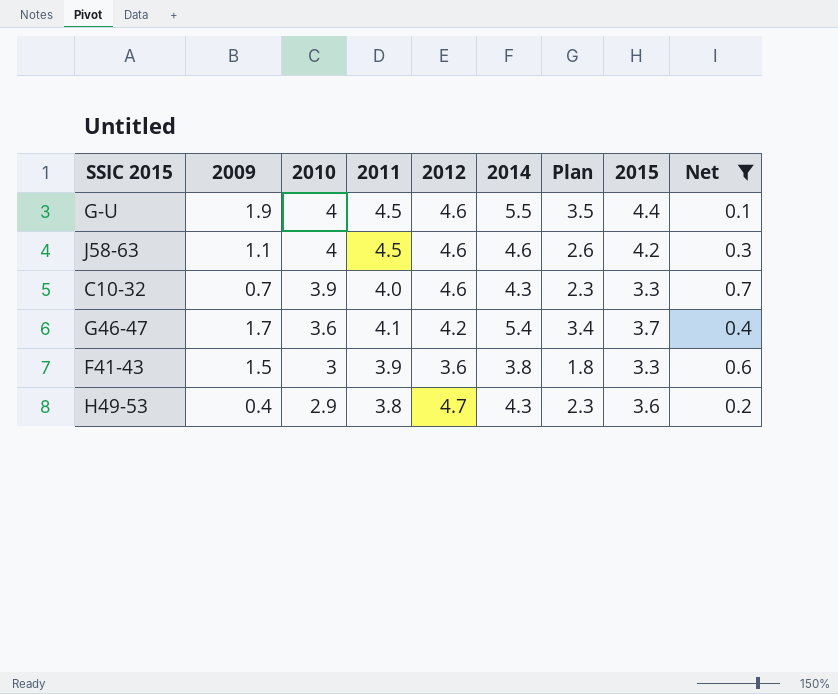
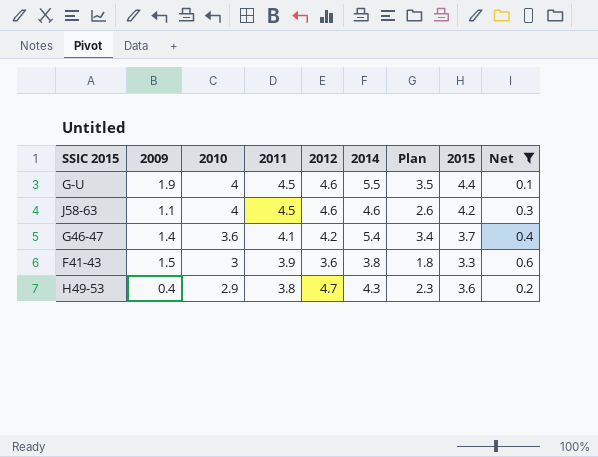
row C10-32: 0.7 | 3.9 | 4.0 | 4.6 | 4.3 | 2.3 | 3.3 | 0.7 -> none
G46-47 | 2009: 1.7 -> 1.4

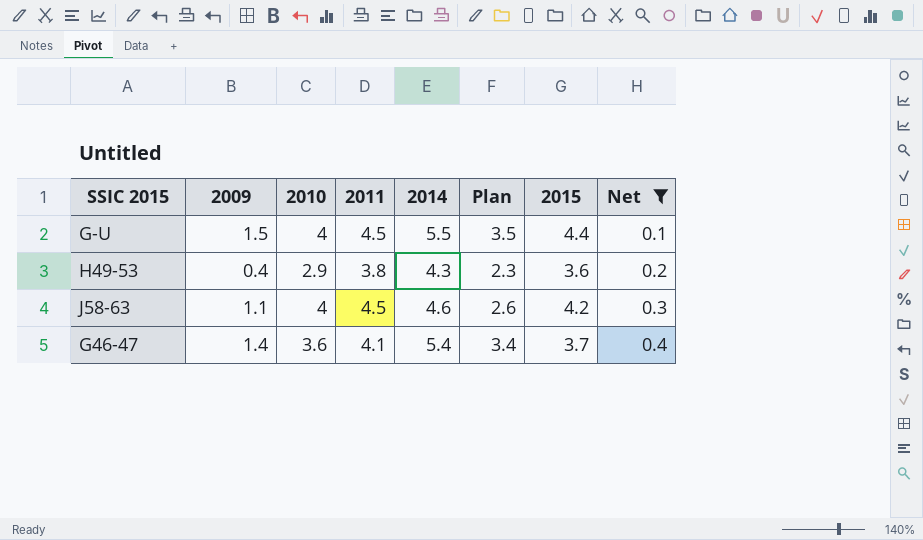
row order: 2010 descending -> Net ascending
column 2012 | position: 5 -> none
row F41-43: 1.5 | 3 | 3.9 | 3.6 | 3.8 | 1.8 | 3.3 | 0.6 -> none
G-U | 2009: 1.9 -> 1.5

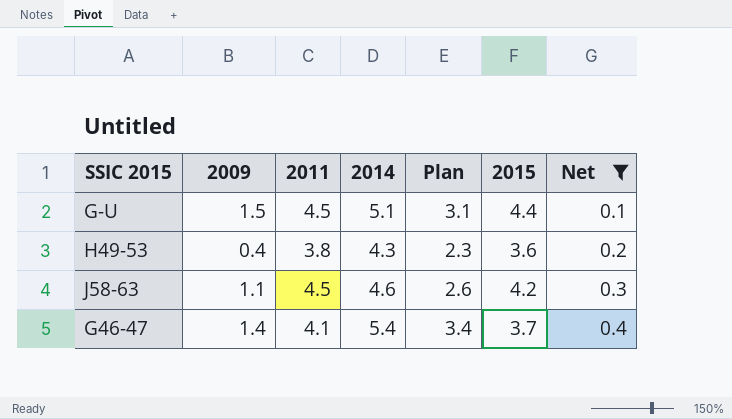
column 2010 | position: 3 -> none
G-U | 2014: 5.5 -> 5.1
G-U | Plan: 3.5 -> 3.1

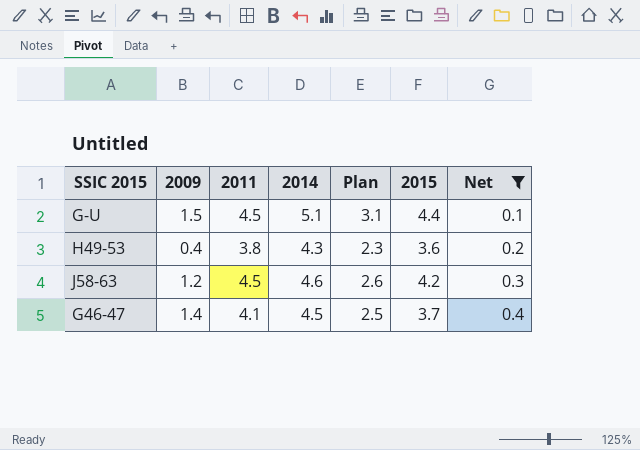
J58-63 | 2009: 1.1 -> 1.2
G46-47 | 2014: 5.4 -> 4.5
G46-47 | Plan: 3.4 -> 2.5

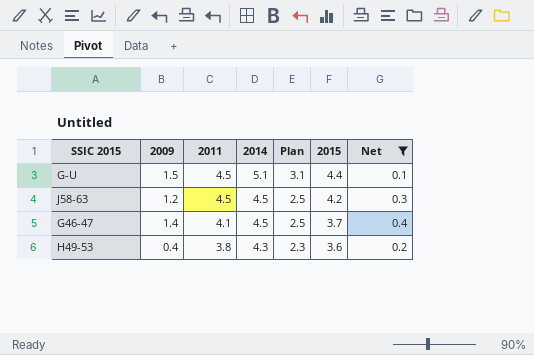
row order: Net ascending -> 2011 descending
J58-63 | 2014: 4.6 -> 4.5
J58-63 | Plan: 2.6 -> 2.5

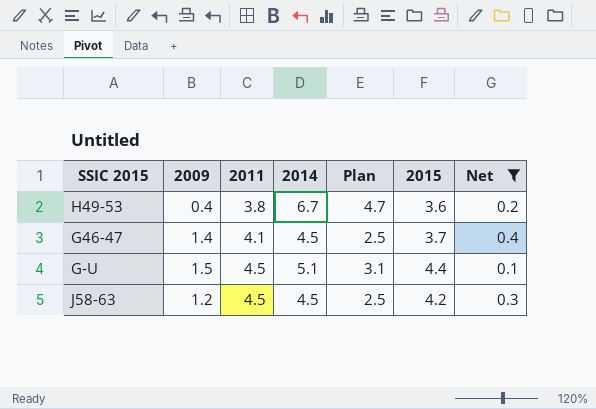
row order: 2011 descending -> 2011 ascending
H49-53 | 2014: 4.3 -> 6.7
H49-53 | Plan: 2.3 -> 4.7

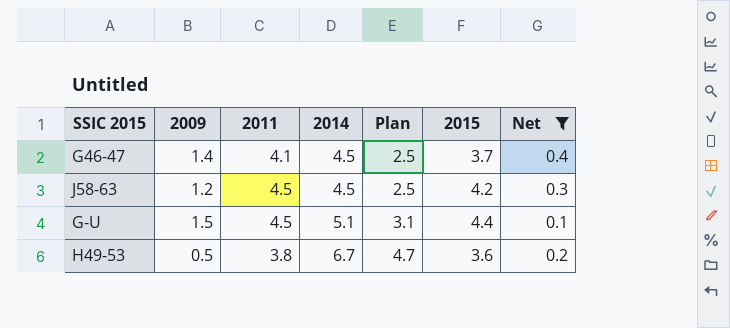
row order: 2011 ascending -> 2014 ascending
H49-53 | 2009: 0.4 -> 0.5

